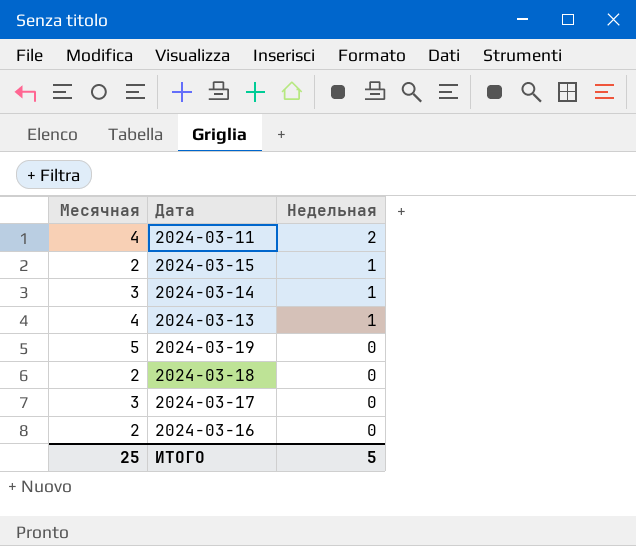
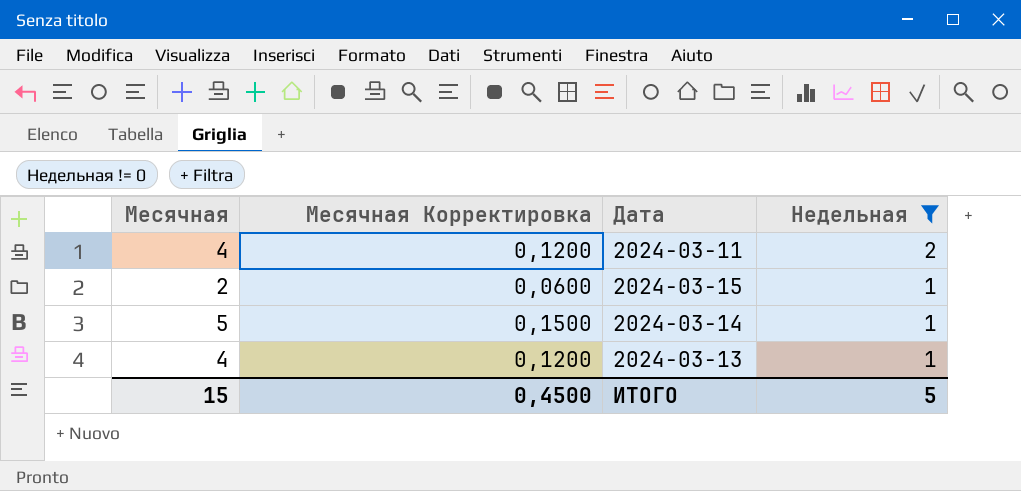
filter: none -> Недельная != 0
column Месячная Корректировка | formula: none -> [Месячная] * 0,03
2024-03-14 | Месячная: 3 -> 5
ИТОГО | Месячная: 25 -> 15

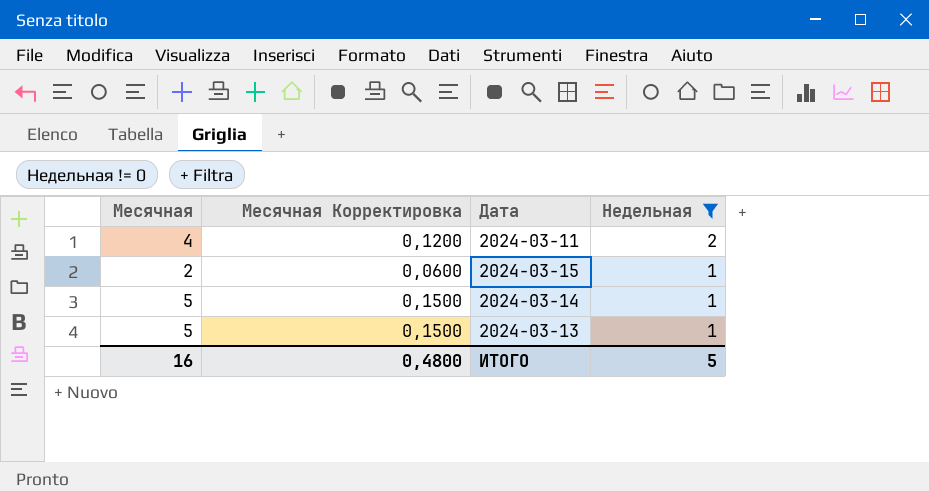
2024-03-13 | Месячная: 4 -> 5
2024-03-13 | Месячная Корректировка: 0,1200 -> 0,1500
ИТОГО | Месячная: 15 -> 16
ИТОГО | Месячная Корректировка: 0,4500 -> 0,4800

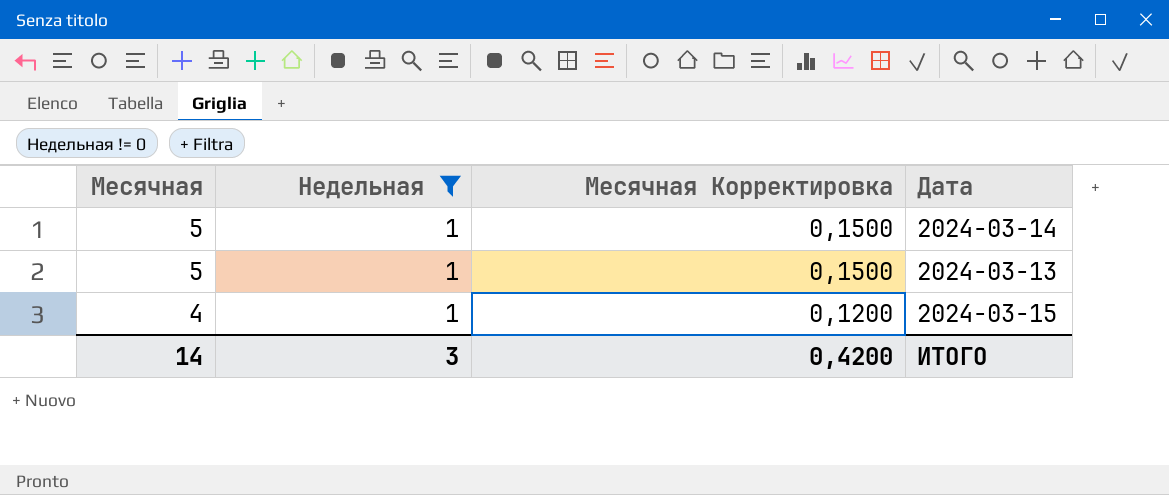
row order: Недельная descending -> Месячная descending
column Недельная | position: 4 -> 2
row 2024-03-11: 4 | 0,1200 | 2 -> none
2024-03-15 | Месячная: 2 -> 4
2024-03-15 | Месячная Корректировка: 0,0600 -> 0,1200
ИТОГО | Месячная: 16 -> 14
ИТОГО | Недельная: 5 -> 3
ИТОГО | Месячная Корректировка: 0,4800 -> 0,4200

